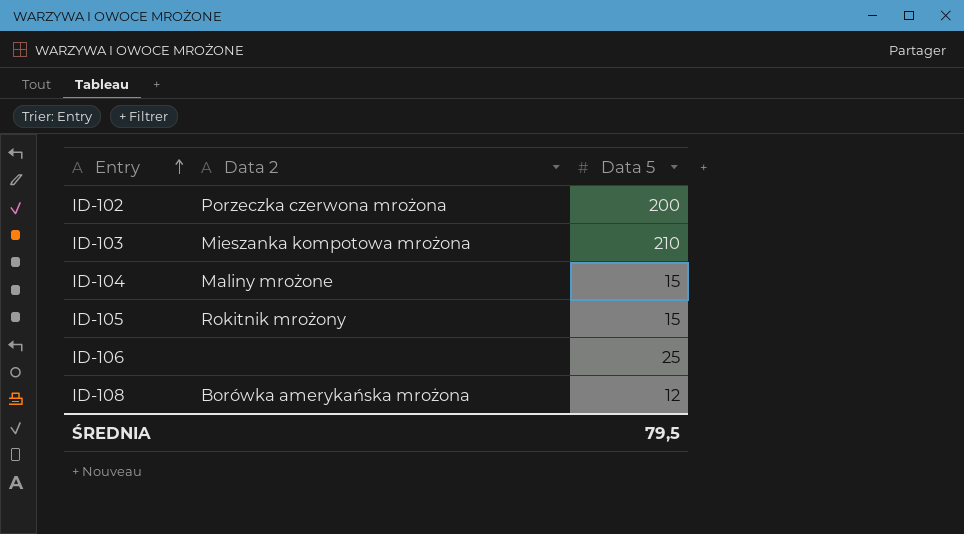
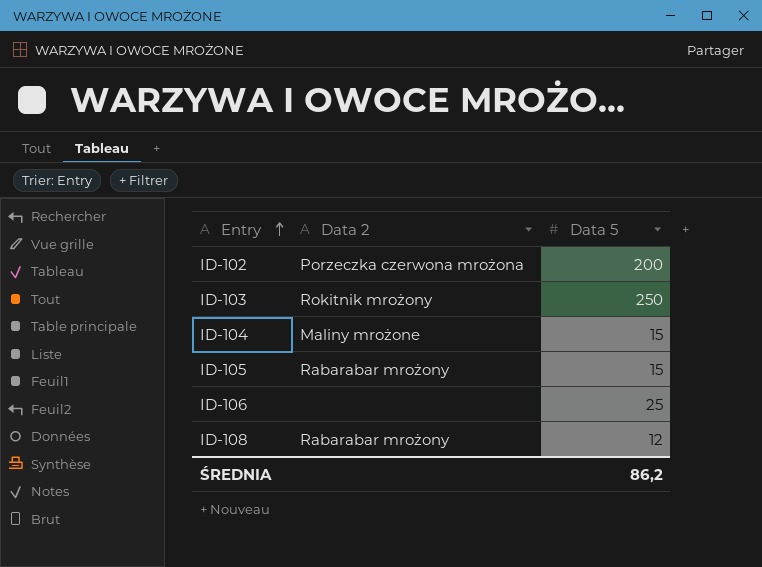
ID-103 | Data 2: Mieszanka kompotowa mrożona -> Rokitnik mrożony
ID-103 | Data 5: 210 -> 250
ID-105 | Data 2: Rokitnik mrożony -> Rabarabar mrożony
ID-108 | Data 2: Borówka amerykańska mrożona -> Rabarabar mrożony
ŚREDNIA | Data 5: 79,5 -> 86,2

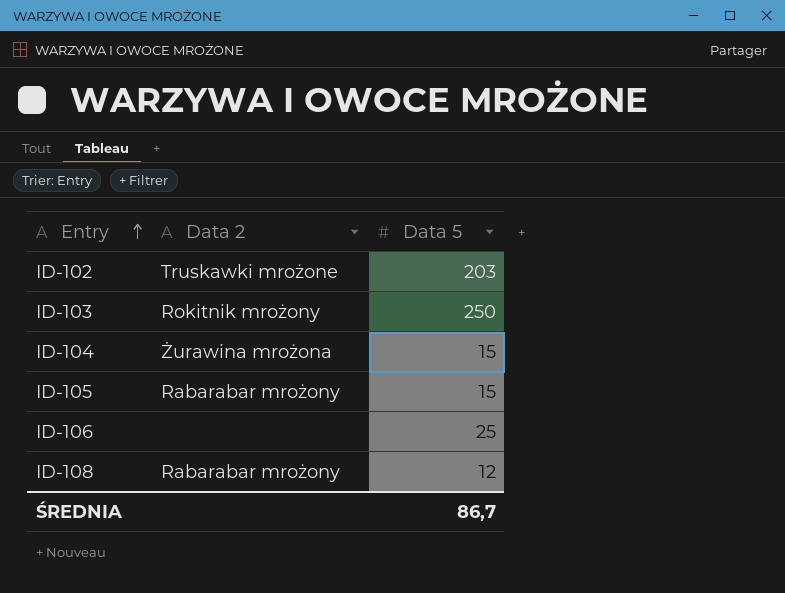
ID-102 | Data 2: Porzeczka czerwona mrożona -> Truskawki mrożone
ID-102 | Data 5: 200 -> 203
ID-104 | Data 2: Maliny mrożone -> Żurawina mrożona
ŚREDNIA | Data 5: 86,2 -> 86,7

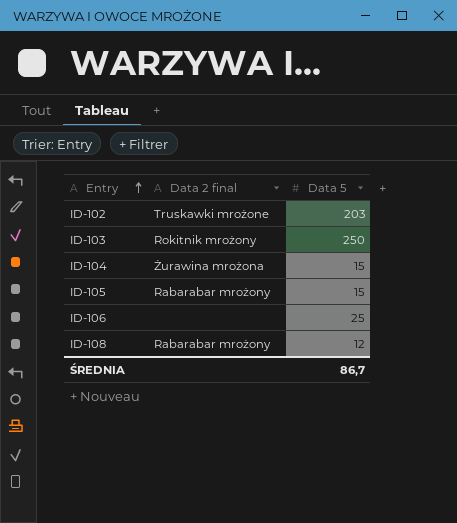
column name: Data 2 -> Data 2 final

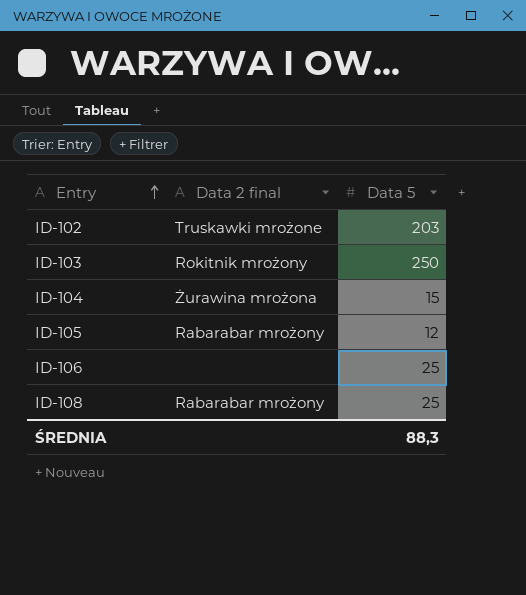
ID-105 | Data 5: 15 -> 12
ID-108 | Data 5: 12 -> 25
ŚREDNIA | Data 5: 86,7 -> 88,3

